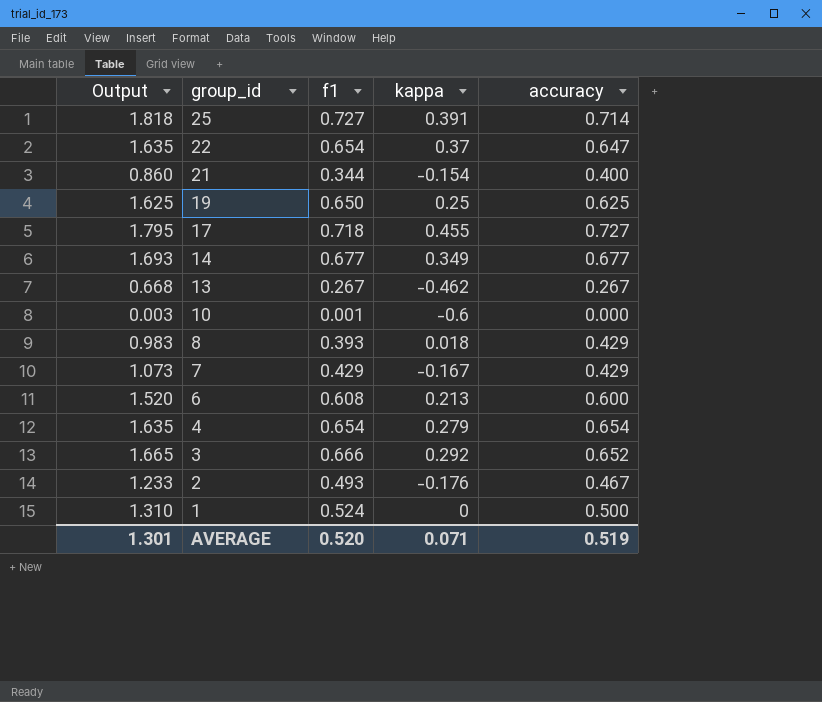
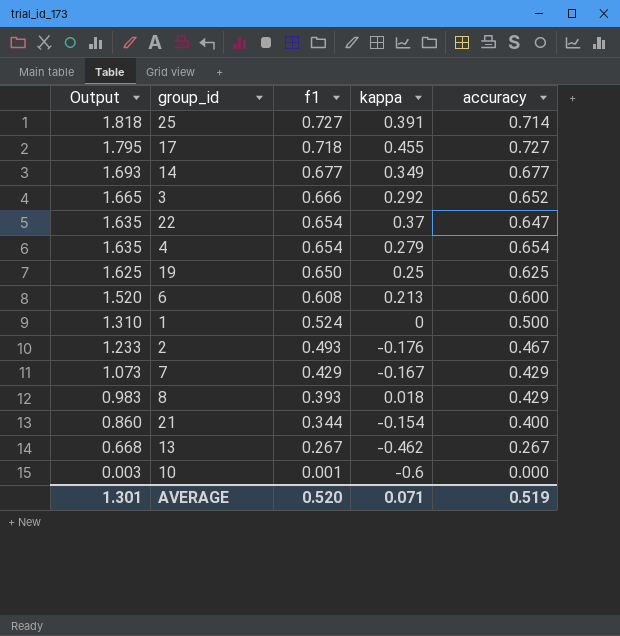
row order: group_id descending -> Output descending

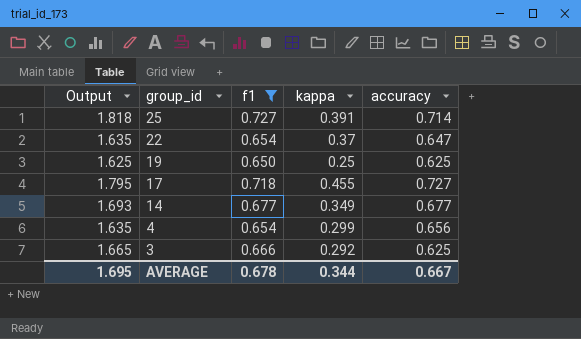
filter: none -> f1 >= 0.650
row order: Output descending -> group_id descending
4 | kappa: 0.279 -> 0.299
4 | accuracy: 0.654 -> 0.656
3 | accuracy: 0.652 -> 0.625
AVERAGE | Output: 1.301 -> 1.695
AVERAGE | f1: 0.520 -> 0.678
AVERAGE | kappa: 0.071 -> 0.344
AVERAGE | accuracy: 0.519 -> 0.667

